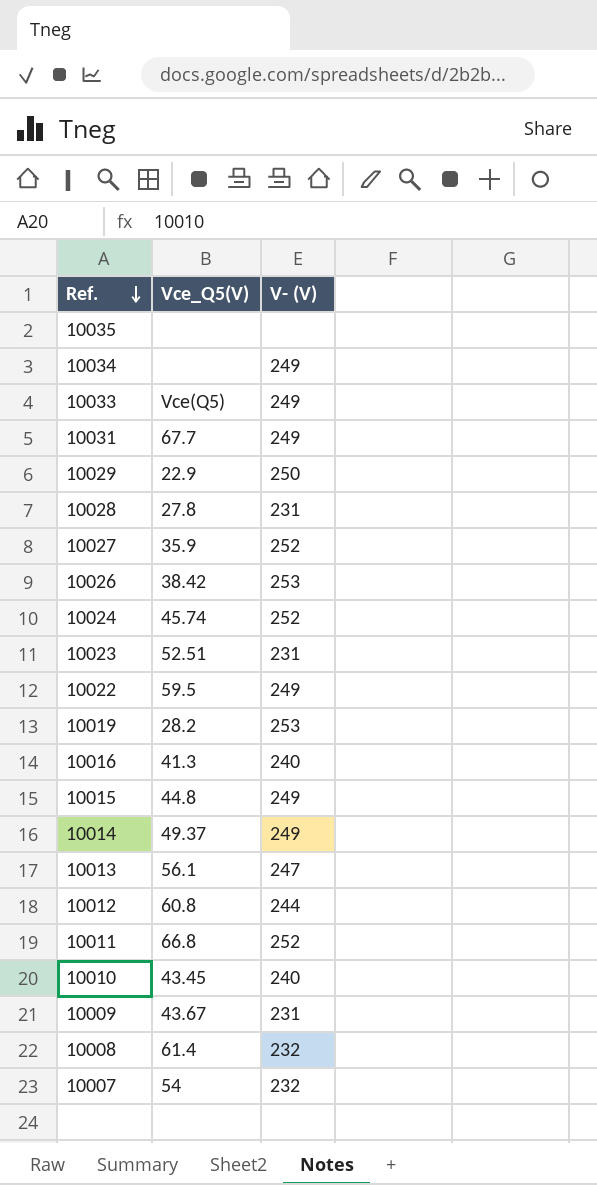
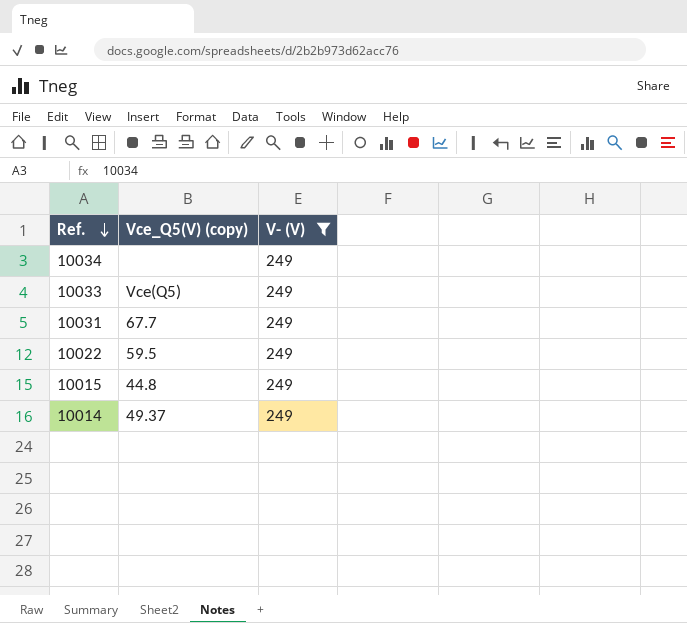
filter: none -> V- (V) = 249
column name: Vce_Q5(V) -> Vce_Q5(V) (copy)

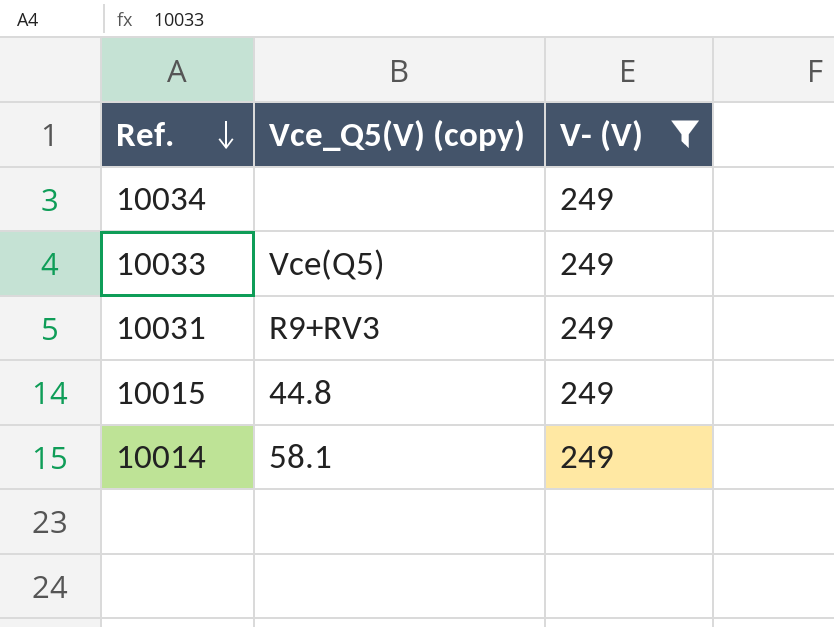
row 10022: 59.5 | 249 -> none
10031 | Vce_Q5(V) (copy): 67.7 -> R9+RV3
10014 | Vce_Q5(V) (copy): 49.37 -> 58.1

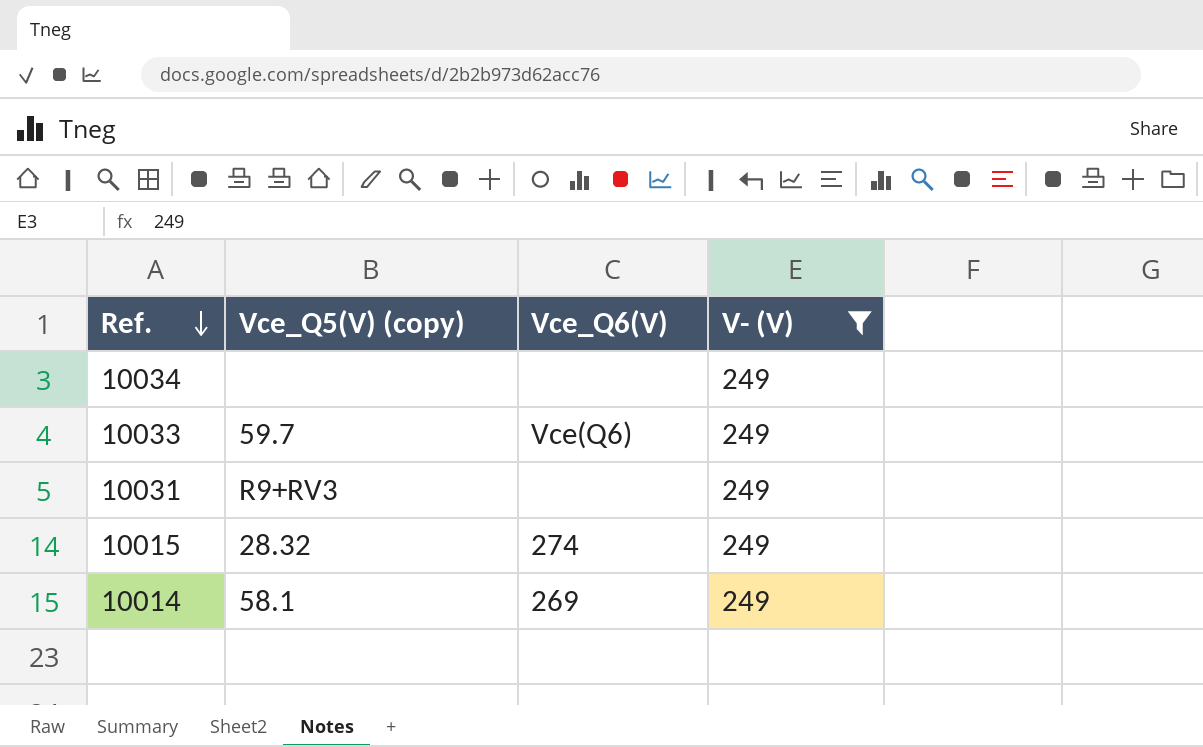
column Vce_Q6(V) | position: none -> 3
10033 | Vce_Q5(V) (copy): Vce(Q5) -> 59.7
10015 | Vce_Q5(V) (copy): 44.8 -> 28.32

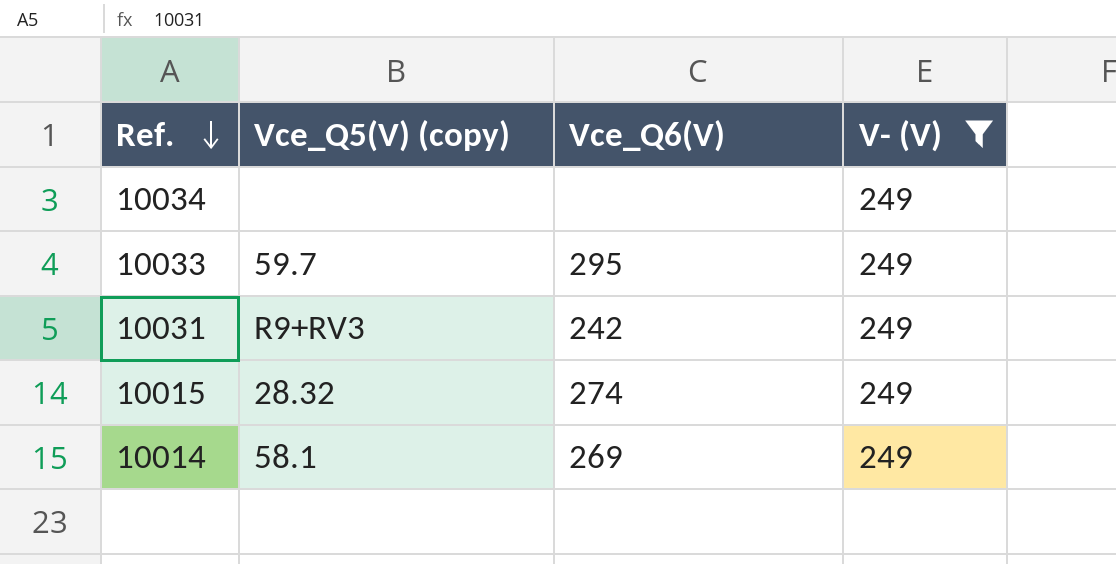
10033 | Vce_Q6(V): Vce(Q6) -> 295
10031 | Vce_Q6(V): none -> 242

